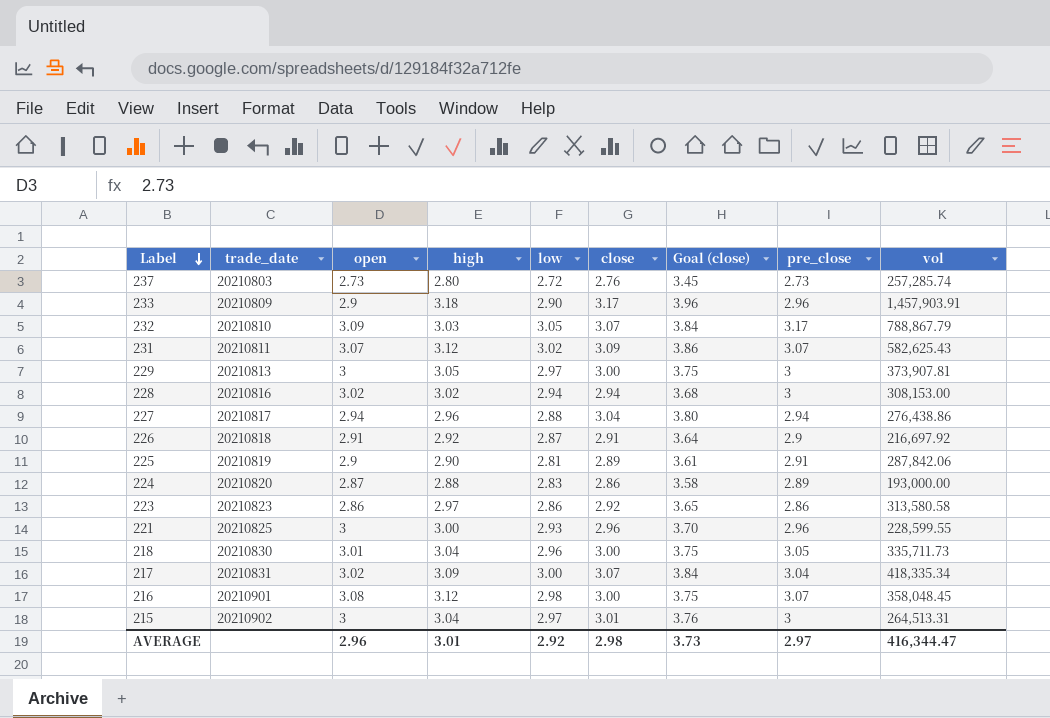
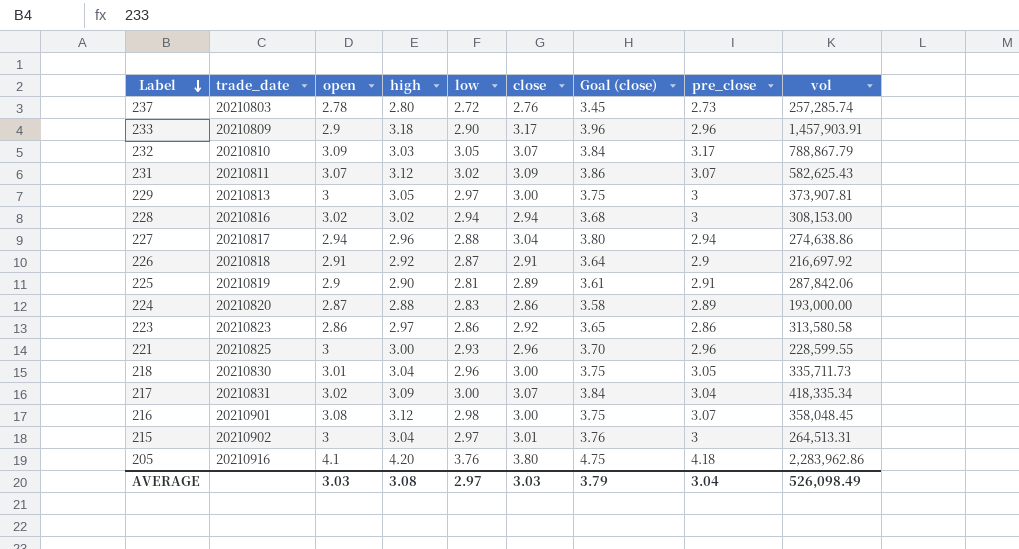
237 | open: 2.73 -> 2.78
227 | vol: 276,438.86 -> 274,638.86
row 205: none -> 20210916 | 4.1 | 4.20 | 3.76 | 3.80 | 4.75 | 4.18 | 2,283,962.86
AVERAGE | open: 2.96 -> 3.03
AVERAGE | high: 3.01 -> 3.08
AVERAGE | low: 2.92 -> 2.97
AVERAGE | close: 2.98 -> 3.03
AVERAGE | Goal (close): 3.73 -> 3.79
AVERAGE | pre_close: 2.97 -> 3.04
AVERAGE | vol: 416,344.47 -> 526,098.49

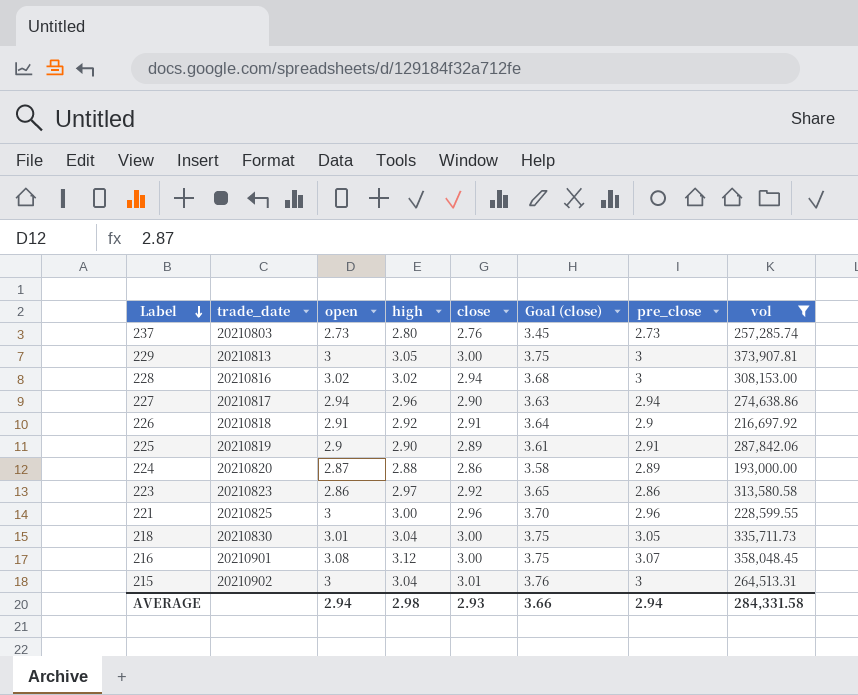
filter: none -> vol <= 373,907.81
column low | position: 5 -> none
237 | open: 2.78 -> 2.73
227 | close: 3.04 -> 2.90
227 | Goal (close): 3.80 -> 3.63
AVERAGE | open: 3.03 -> 2.94
AVERAGE | high: 3.08 -> 2.98
AVERAGE | close: 3.03 -> 2.93
AVERAGE | Goal (close): 3.79 -> 3.66
AVERAGE | pre_close: 3.04 -> 2.94
AVERAGE | vol: 526,098.49 -> 284,331.58

